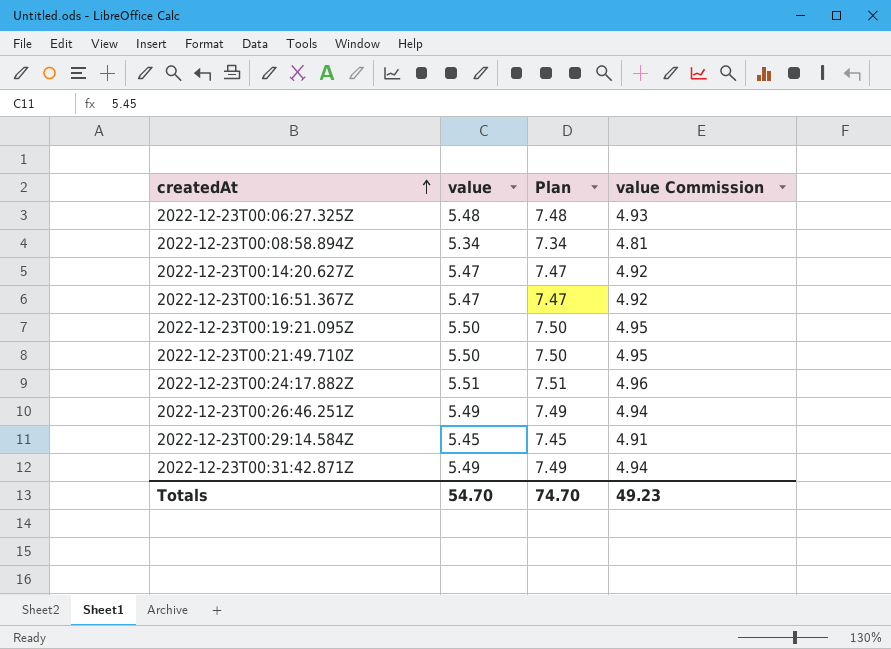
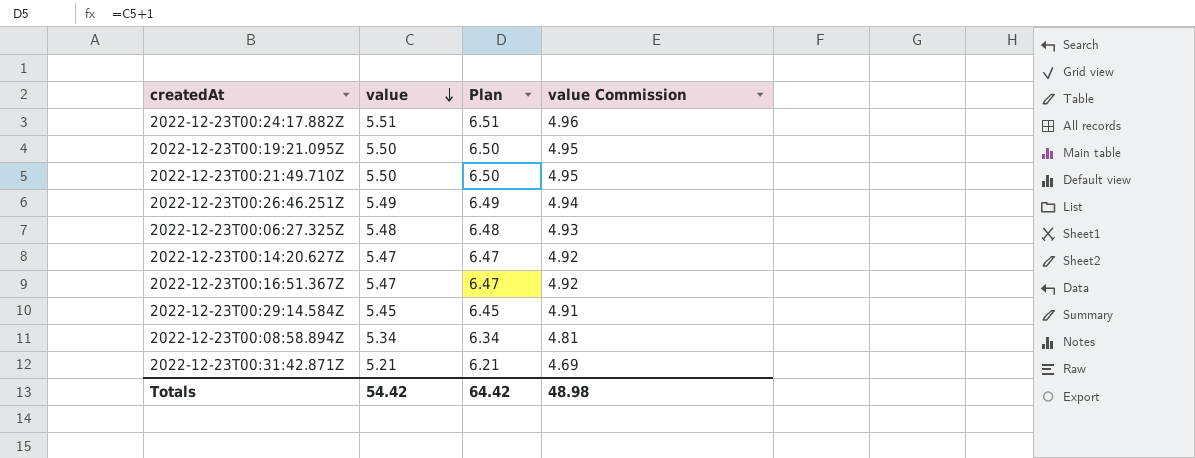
row order: createdAt ascending -> value descending
column Plan | formula: [value] + 2 -> [value] + 1
2022-12-23T00:31:42.871Z | value: 5.49 -> 5.21
2022-12-23T00:31:42.871Z | value Commission: 4.94 -> 4.69
Totals | value: 54.70 -> 54.42
Totals | Plan: 74.70 -> 64.42
Totals | value Commission: 49.23 -> 48.98

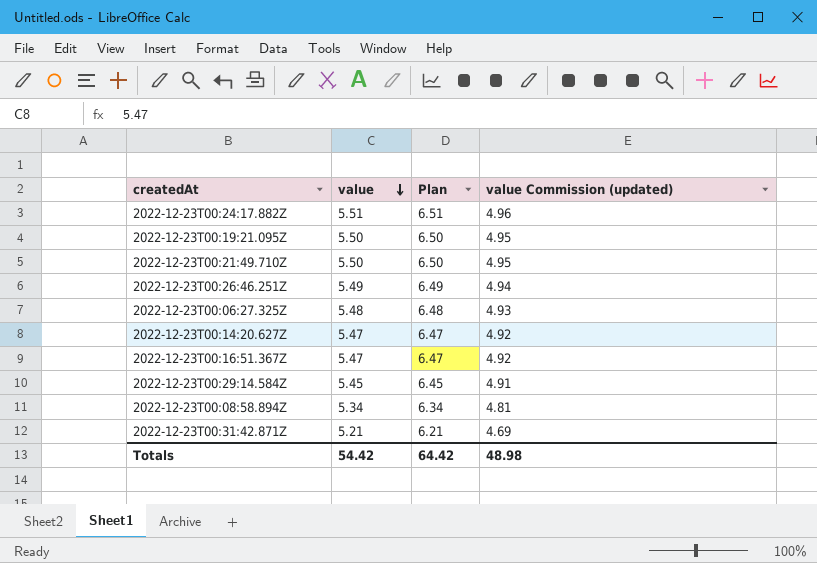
column name: value Commission -> value Commission (updated)

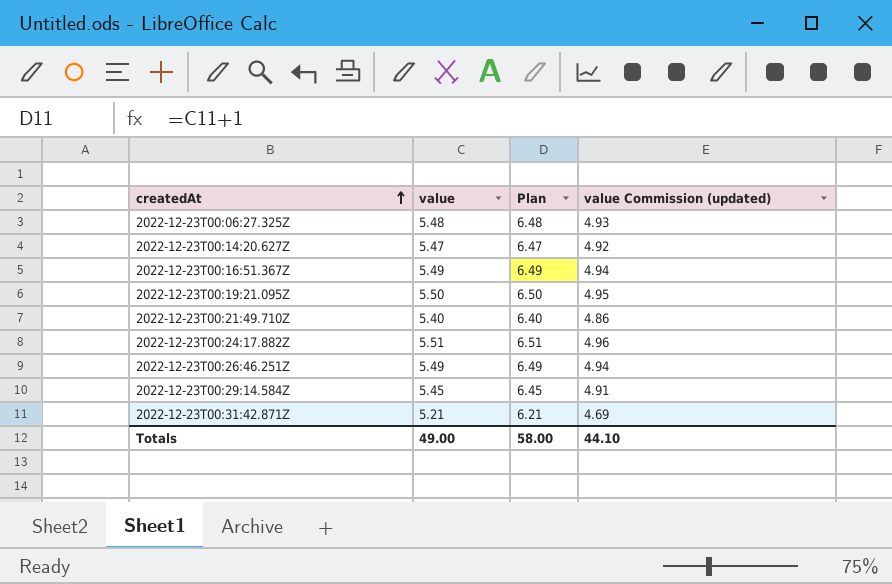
row order: value descending -> createdAt ascending
row 2022-12-23T00:08:58.894Z: 5.34 | 6.34 | 4.81 -> none
2022-12-23T00:16:51.367Z | value: 5.47 -> 5.49
2022-12-23T00:16:51.367Z | Plan: 6.47 -> 6.49
2022-12-23T00:16:51.367Z | value Commission (updated): 4.92 -> 4.94
2022-12-23T00:21:49.710Z | value: 5.50 -> 5.40
2022-12-23T00:21:49.710Z | Plan: 6.50 -> 6.40
2022-12-23T00:21:49.710Z | value Commission (updated): 4.95 -> 4.86
Totals | value: 54.42 -> 49.00
Totals | Plan: 64.42 -> 58.00
Totals | value Commission (updated): 48.98 -> 44.10

